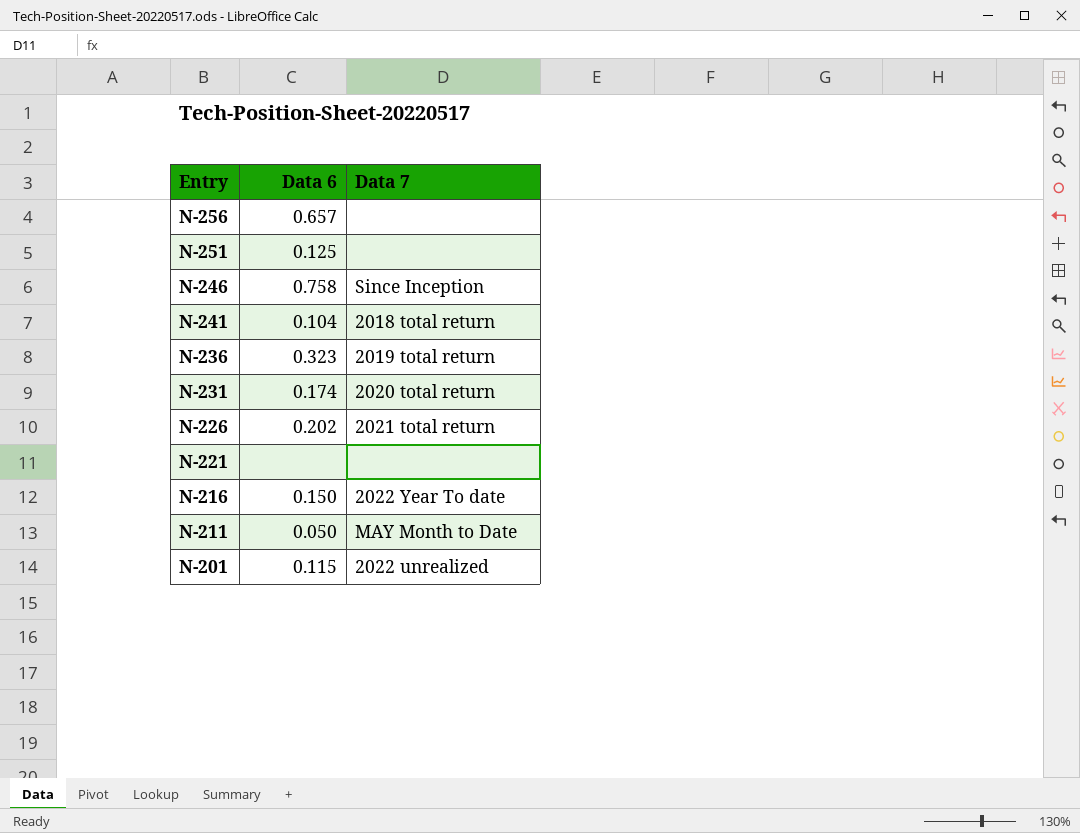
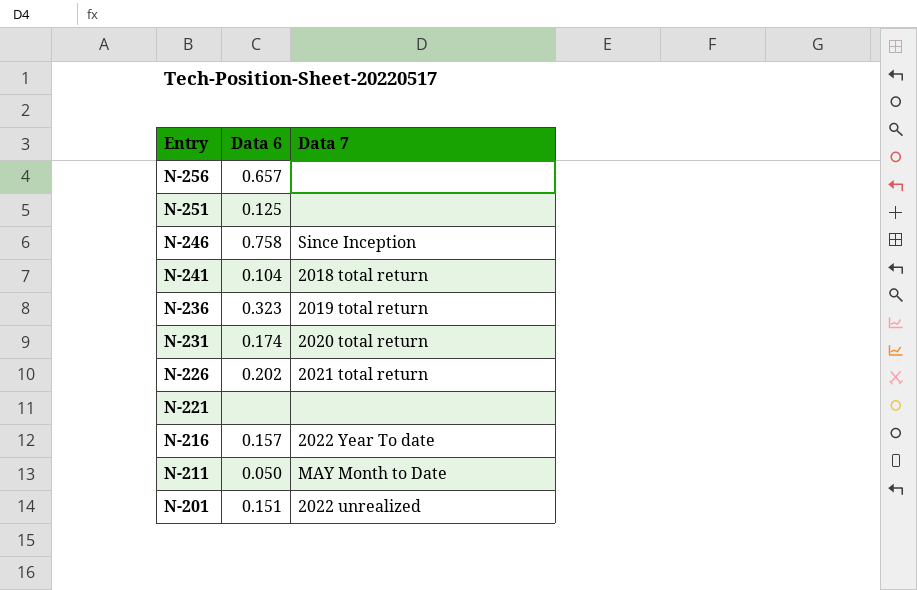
N-216 | Data 6: 0.150 -> 0.157
N-201 | Data 6: 0.115 -> 0.151

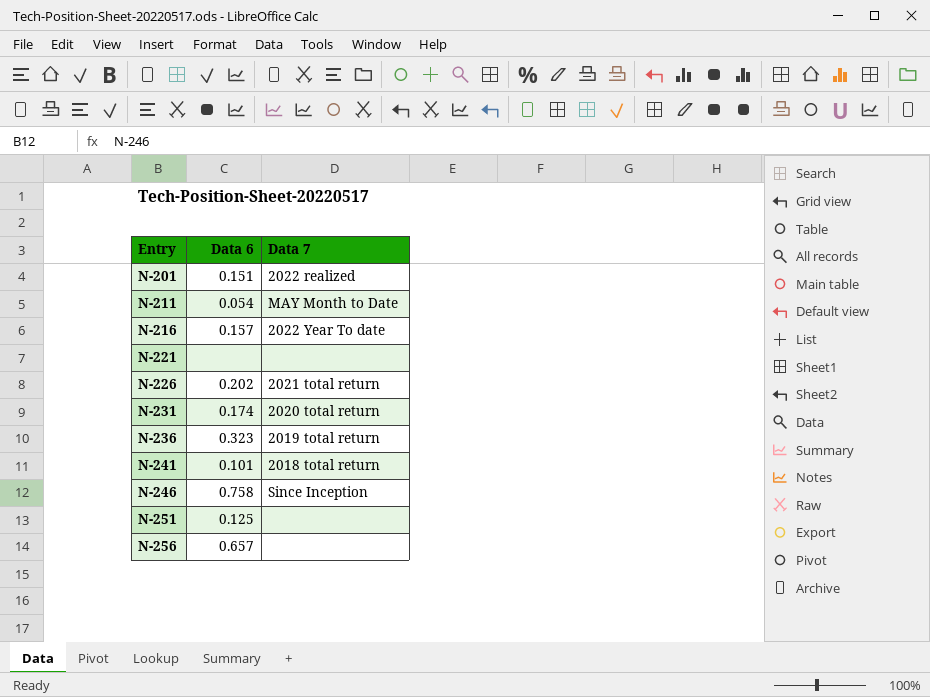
row order: Entry descending -> Entry ascending
N-201 | Data 7: 2022 unrealized -> 2022 realized
N-211 | Data 6: 0.050 -> 0.054
N-241 | Data 6: 0.104 -> 0.101

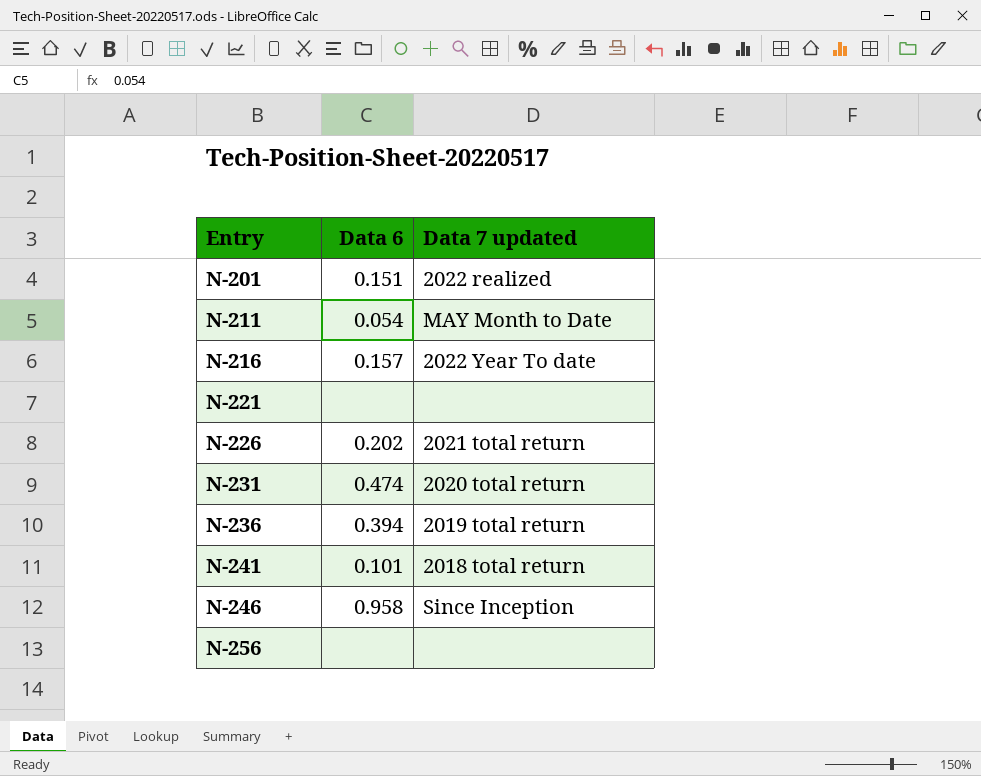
column name: Data 7 -> Data 7 updated
row N-251: 0.125 | none -> none
N-231 | Data 6: 0.174 -> 0.474
N-236 | Data 6: 0.323 -> 0.394
N-246 | Data 6: 0.758 -> 0.958
N-256 | Data 6: 0.657 -> none

